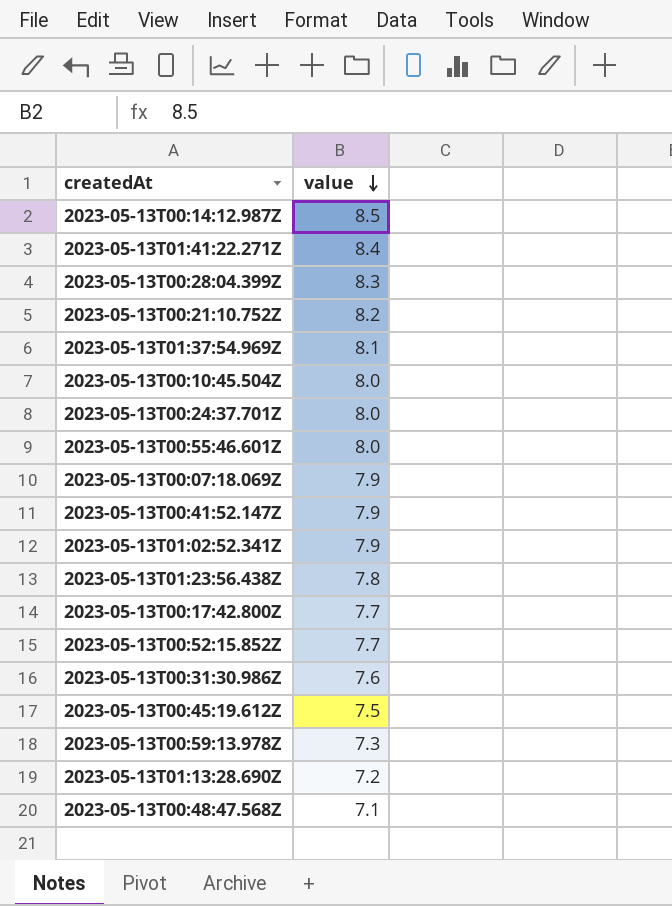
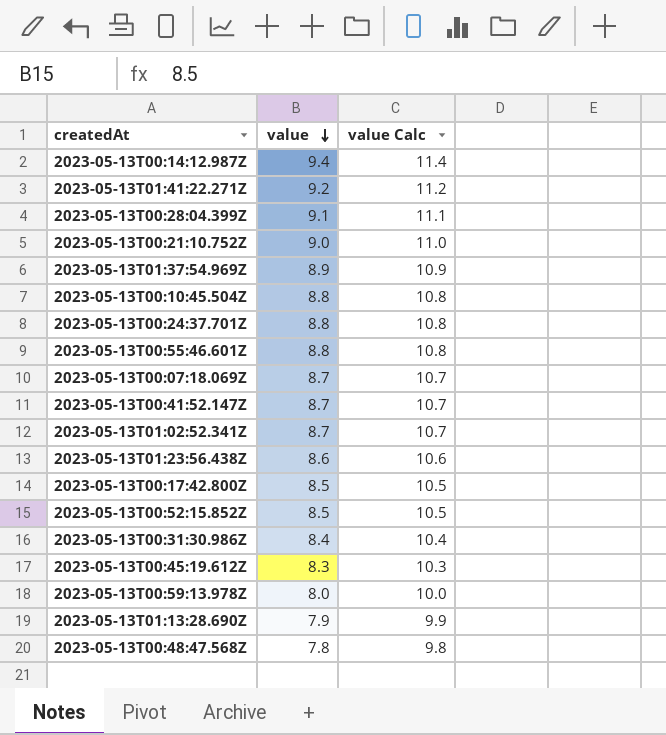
column value Calc | formula: none -> [value] + 2
2023-05-13T00:14:12.987Z | value: 8.5 -> 9.4
2023-05-13T01:41:22.271Z | value: 8.4 -> 9.2
2023-05-13T00:28:04.399Z | value: 8.3 -> 9.1
2023-05-13T00:21:10.752Z | value: 8.2 -> 9.0
2023-05-13T01:37:54.969Z | value: 8.1 -> 8.9
2023-05-13T00:10:45.504Z | value: 8.0 -> 8.8
2023-05-13T00:24:37.701Z | value: 8.0 -> 8.8
2023-05-13T00:55:46.601Z | value: 8.0 -> 8.8
2023-05-13T00:07:18.069Z | value: 7.9 -> 8.7
2023-05-13T00:41:52.147Z | value: 7.9 -> 8.7
2023-05-13T01:02:52.341Z | value: 7.9 -> 8.7
2023-05-13T01:23:56.438Z | value: 7.8 -> 8.6
2023-05-13T00:17:42.800Z | value: 7.7 -> 8.5
2023-05-13T00:52:15.852Z | value: 7.7 -> 8.5
2023-05-13T00:31:30.986Z | value: 7.6 -> 8.4
2023-05-13T00:45:19.612Z | value: 7.5 -> 8.3
2023-05-13T00:59:13.978Z | value: 7.3 -> 8.0
2023-05-13T01:13:28.690Z | value: 7.2 -> 7.9
2023-05-13T00:48:47.568Z | value: 7.1 -> 7.8

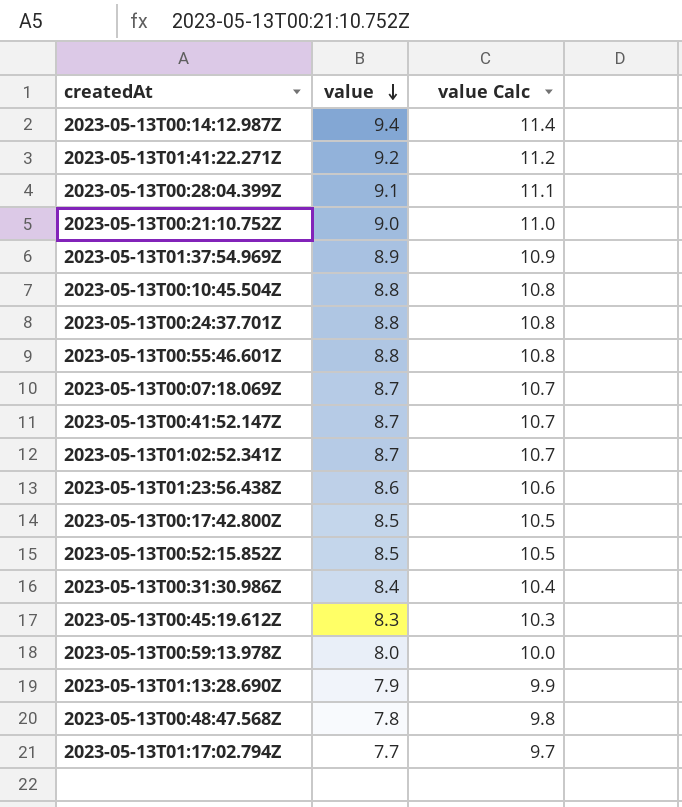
row 2023-05-13T01:17:02.794Z: none -> 7.7 | 9.7

